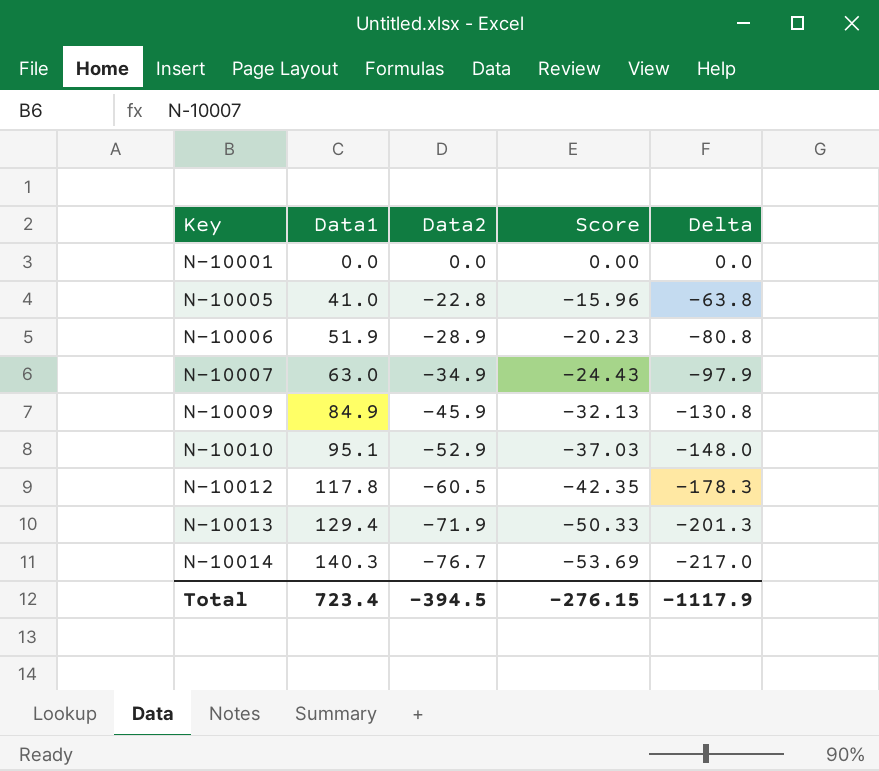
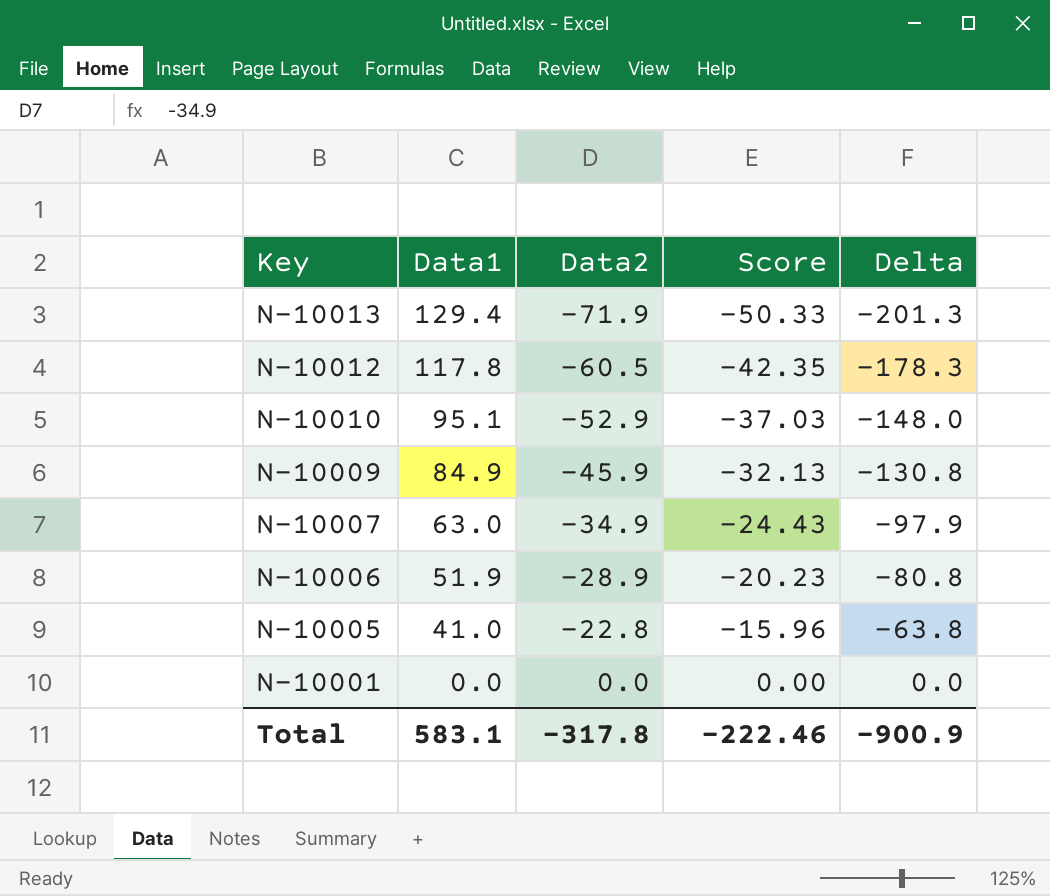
row order: Key ascending -> Key descending
row N-10014: 140.3 | -76.7 | -53.69 | -217.0 -> none
Total | Data1: 723.4 -> 583.1
Total | Data2: -394.5 -> -317.8
Total | Score: -276.15 -> -222.46
Total | Delta: -1117.9 -> -900.9

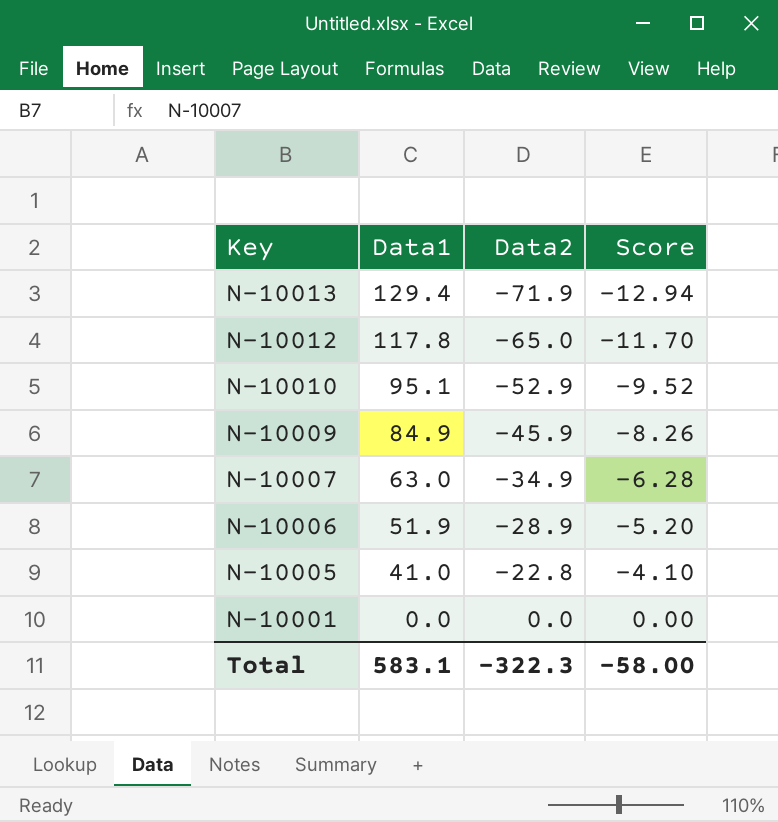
column Delta | formula: [Data2] - [Data1] -> none
column Score | formula: [Data2] * 0.7 -> [Data2] * 0.18
N-10012 | Data2: -60.5 -> -65.0
Total | Data2: -317.8 -> -322.3
Total | Score: -222.46 -> -58.00

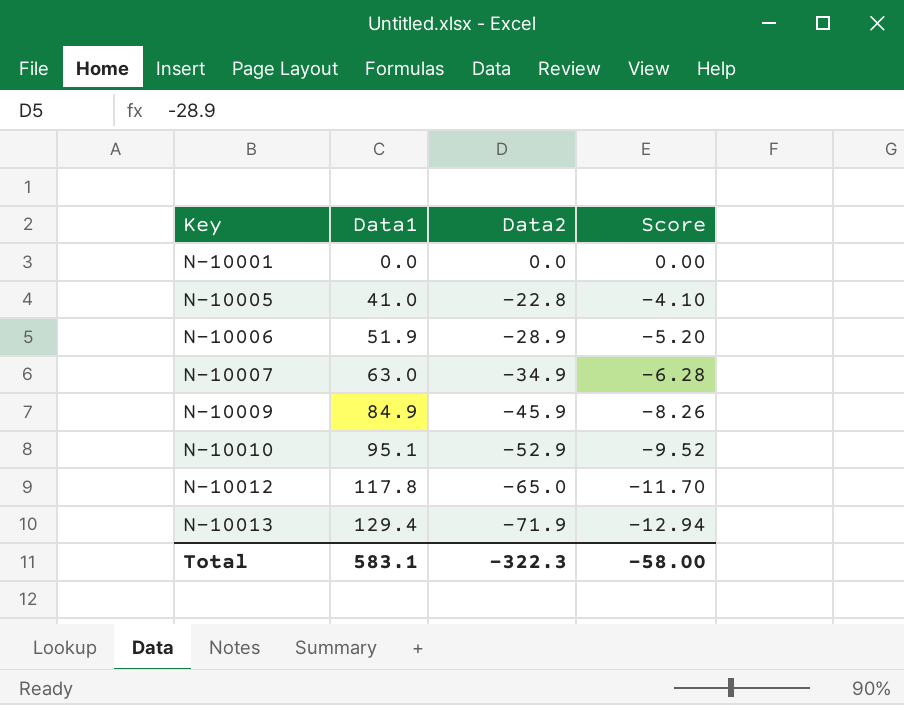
row order: Key descending -> Key ascending

